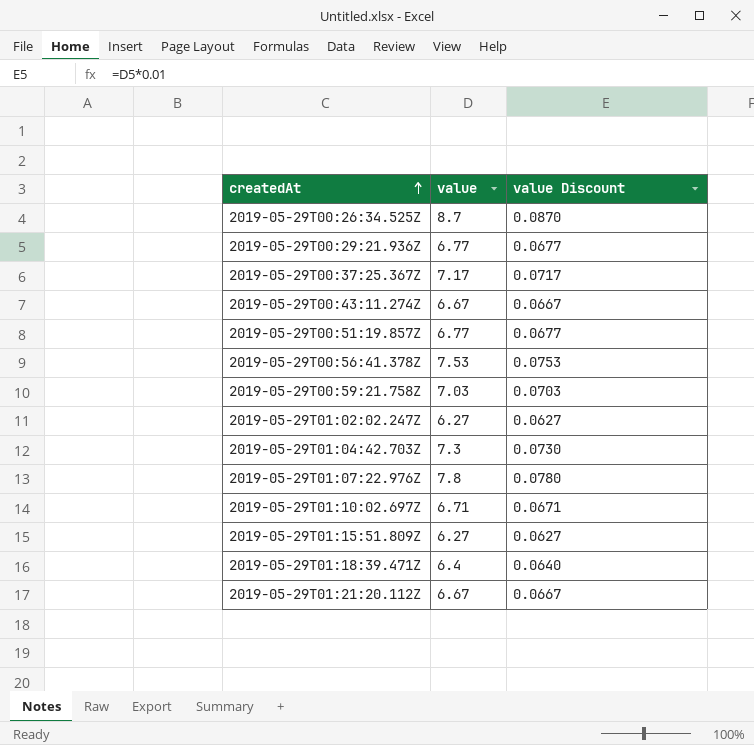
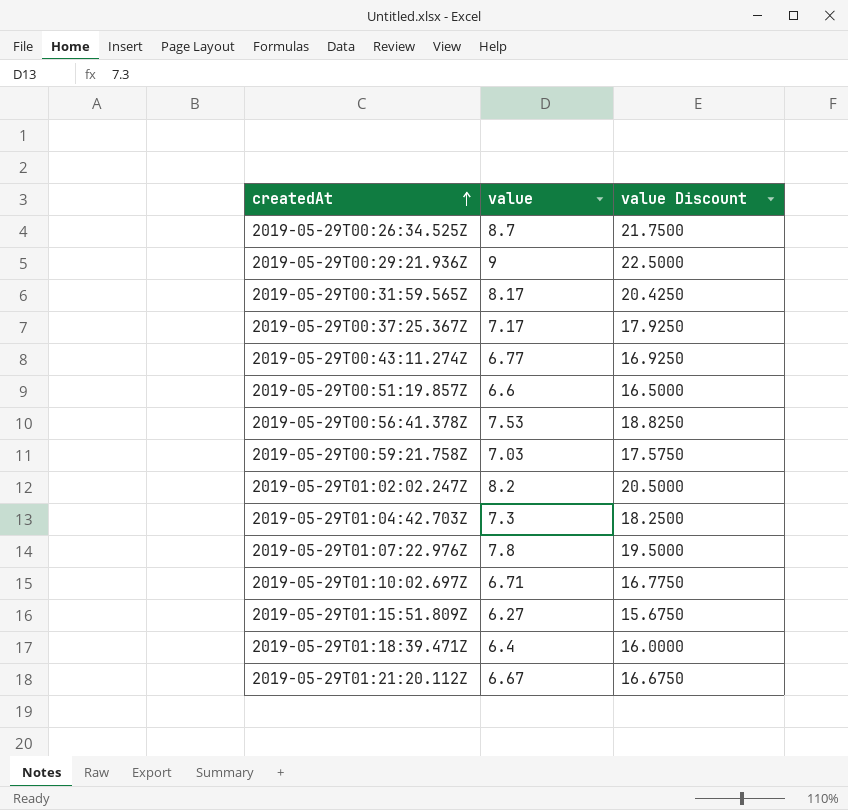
column value Discount | formula: [value] * 0.01 -> [value] * 2.5
2019-05-29T00:29:21.936Z | value: 6.77 -> 9
row 2019-05-29T00:31:59.565Z: none -> 8.17 | 20.4250
2019-05-29T00:43:11.274Z | value: 6.67 -> 6.77
2019-05-29T00:51:19.857Z | value: 6.77 -> 6.6
2019-05-29T01:02:02.247Z | value: 6.27 -> 8.2

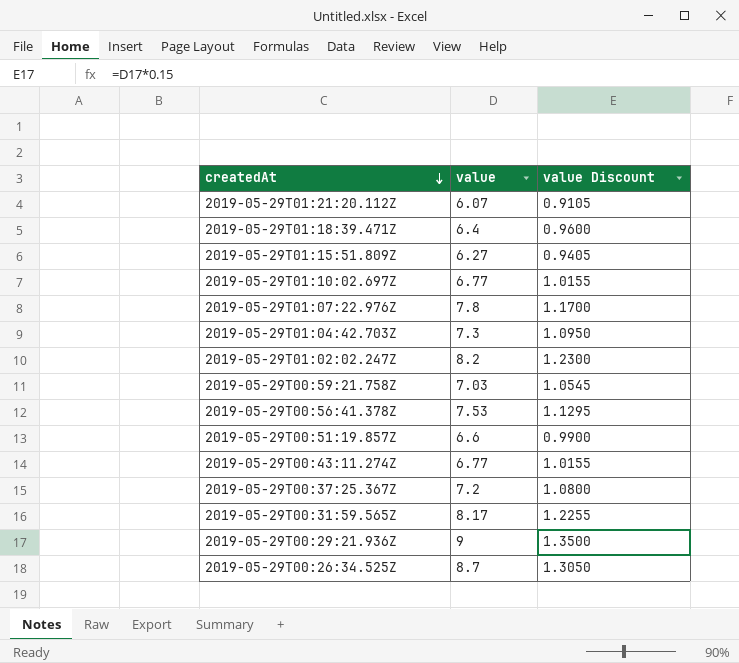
row order: createdAt ascending -> createdAt descending
column value Discount | formula: [value] * 2.5 -> [value] * 0.15
2019-05-29T01:21:20.112Z | value: 6.67 -> 6.07
2019-05-29T01:10:02.697Z | value: 6.71 -> 6.77
2019-05-29T00:37:25.367Z | value: 7.17 -> 7.2

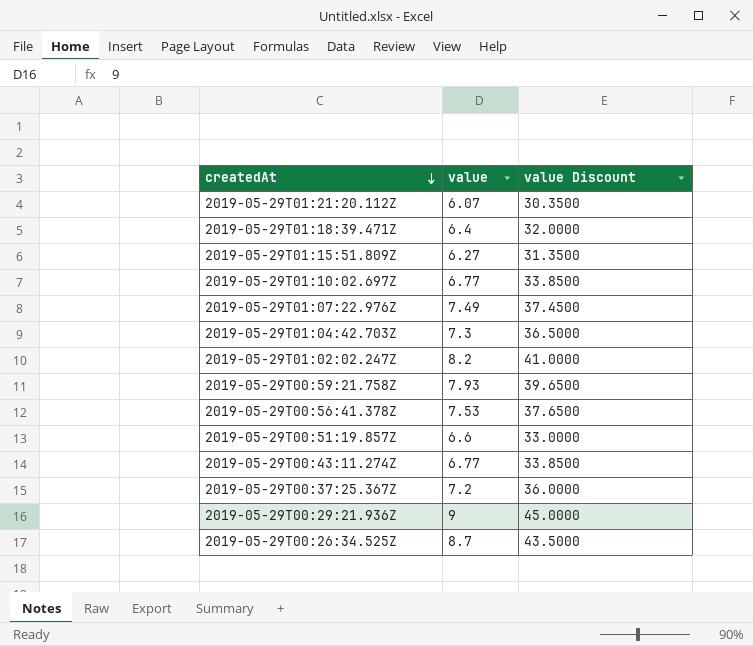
column value Discount | formula: [value] * 0.15 -> [value] * 5
row 2019-05-29T00:31:59.565Z: 8.17 | 1.2255 -> none
2019-05-29T01:07:22.976Z | value: 7.8 -> 7.49
2019-05-29T00:59:21.758Z | value: 7.03 -> 7.93

